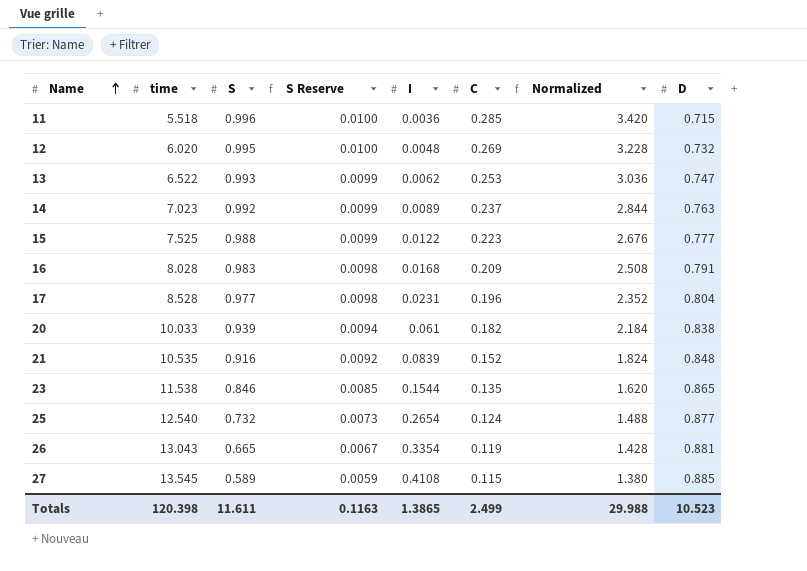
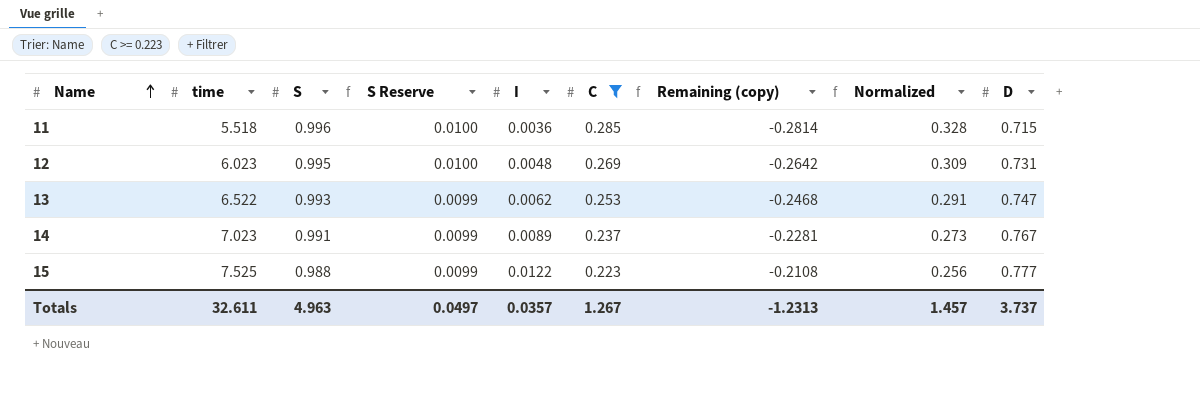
filter: none -> C >= 0.223
column Remaining (copy) | formula: none -> [I] - [C]
column Normalized | formula: [C] * 12 -> [C] * 1.15
12 | time: 6.020 -> 6.023
12 | D: 0.732 -> 0.731
14 | S: 0.992 -> 0.991
14 | D: 0.763 -> 0.767
Totals | time: 120.398 -> 32.611
Totals | S: 11.611 -> 4.963
Totals | S Reserve: 0.1163 -> 0.0497
Totals | I: 1.3865 -> 0.0357
Totals | C: 2.499 -> 1.267
Totals | Normalized: 29.988 -> 1.457
Totals | D: 10.523 -> 3.737

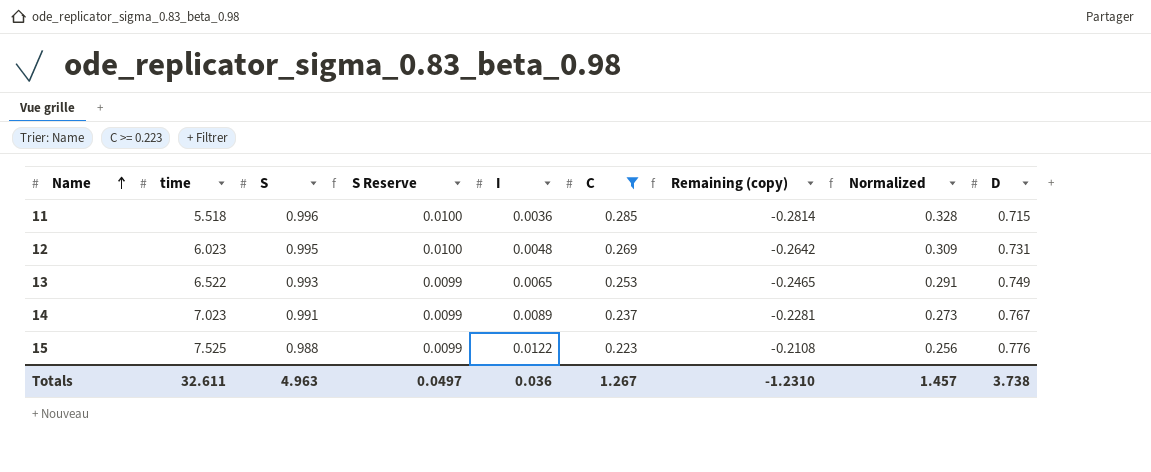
13 | I: 0.0062 -> 0.0065
13 | Remaining (copy): -0.2468 -> -0.2465
13 | D: 0.747 -> 0.749
15 | D: 0.777 -> 0.776
Totals | I: 0.0357 -> 0.036
Totals | Remaining (copy): -1.2313 -> -1.2310
Totals | D: 3.737 -> 3.738

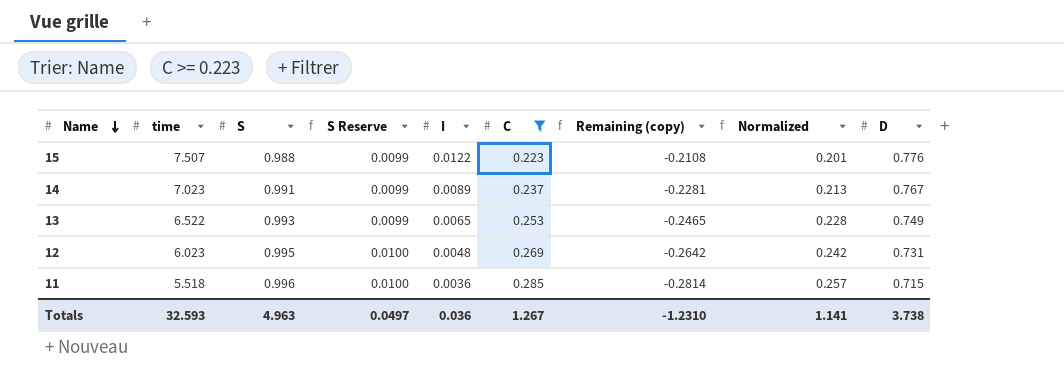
row order: Name ascending -> Name descending
column Normalized | formula: [C] * 1.15 -> [C] * 0.9
15 | time: 7.525 -> 7.507
Totals | time: 32.611 -> 32.593
Totals | Normalized: 1.457 -> 1.141

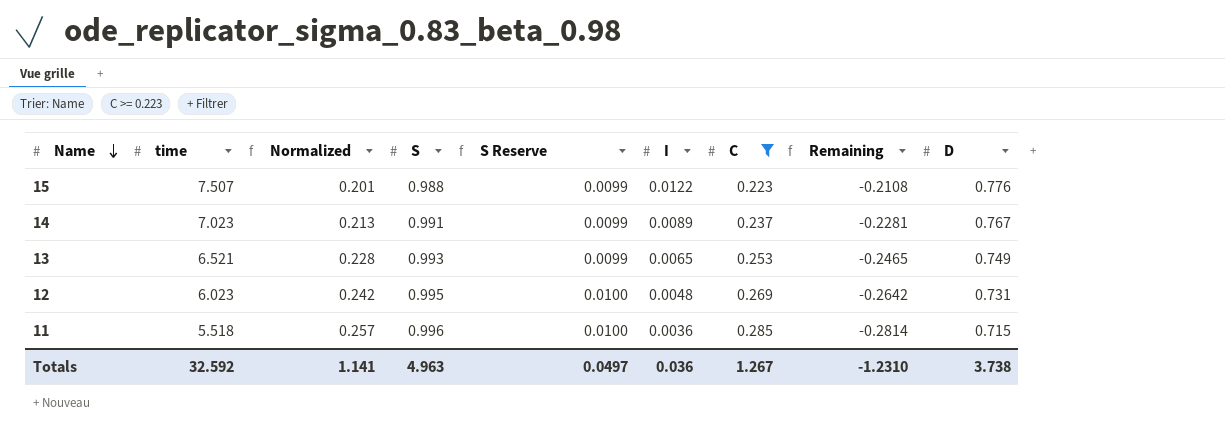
column Normalized | position: 8 -> 3
column name: Remaining (copy) -> Remaining
13 | time: 6.522 -> 6.521
Totals | time: 32.593 -> 32.592

